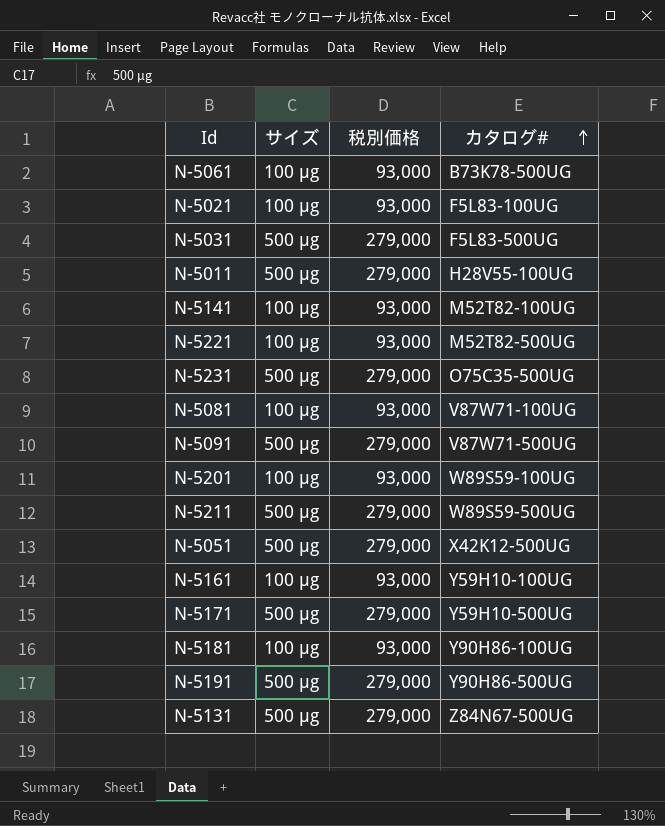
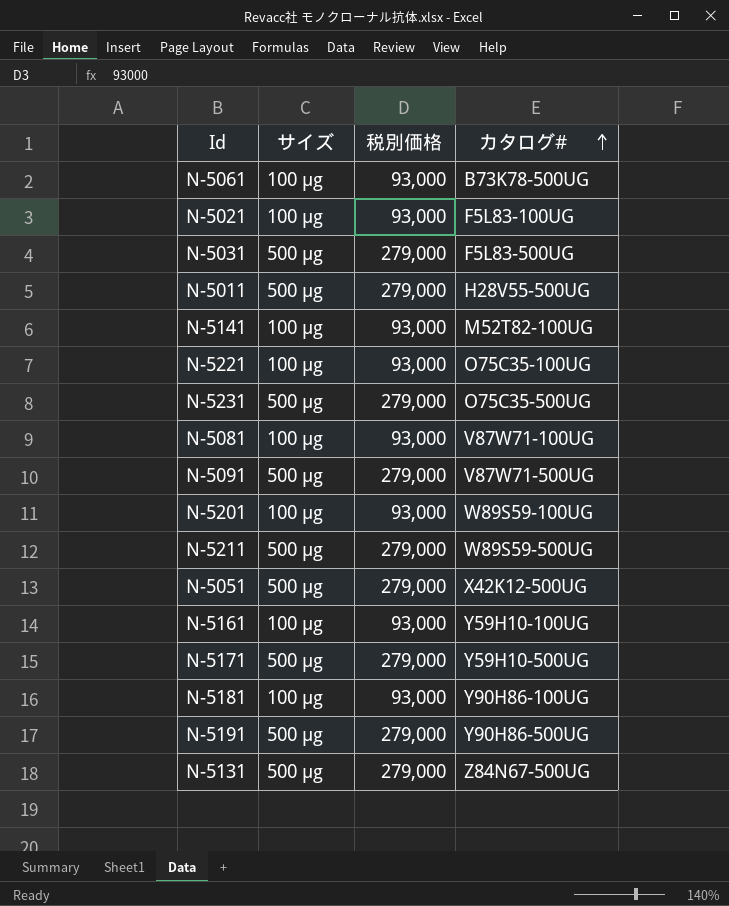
N-5011 | カタログ#: H28V55-100UG -> H28V55-500UG
N-5221 | カタログ#: M52T82-500UG -> O75C35-100UG

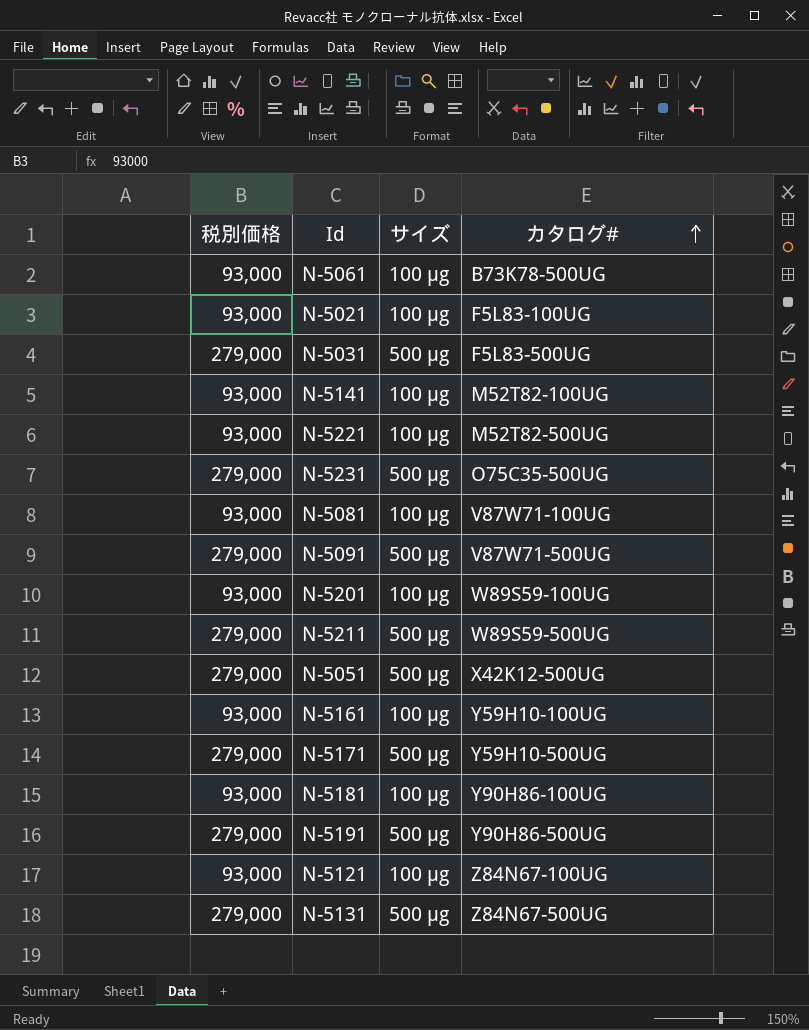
column 税別価格 | position: 3 -> 1
row N-5011: 500 μg | 279,000 | H28V55-500UG -> none
N-5221 | カタログ#: O75C35-100UG -> M52T82-500UG
row N-5121: none -> 93,000 | 100 μg | Z84N67-100UG

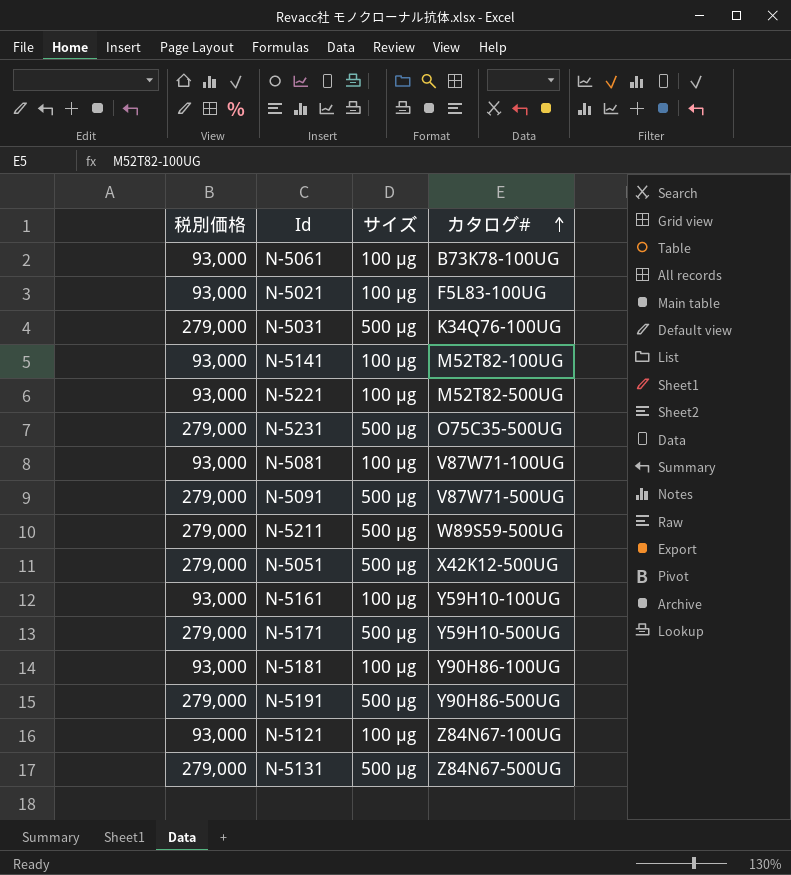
row N-5201: 93,000 | 100 μg | W89S59-100UG -> none
N-5061 | カタログ#: B73K78-500UG -> B73K78-100UG
N-5031 | カタログ#: F5L83-500UG -> K34Q76-100UG

